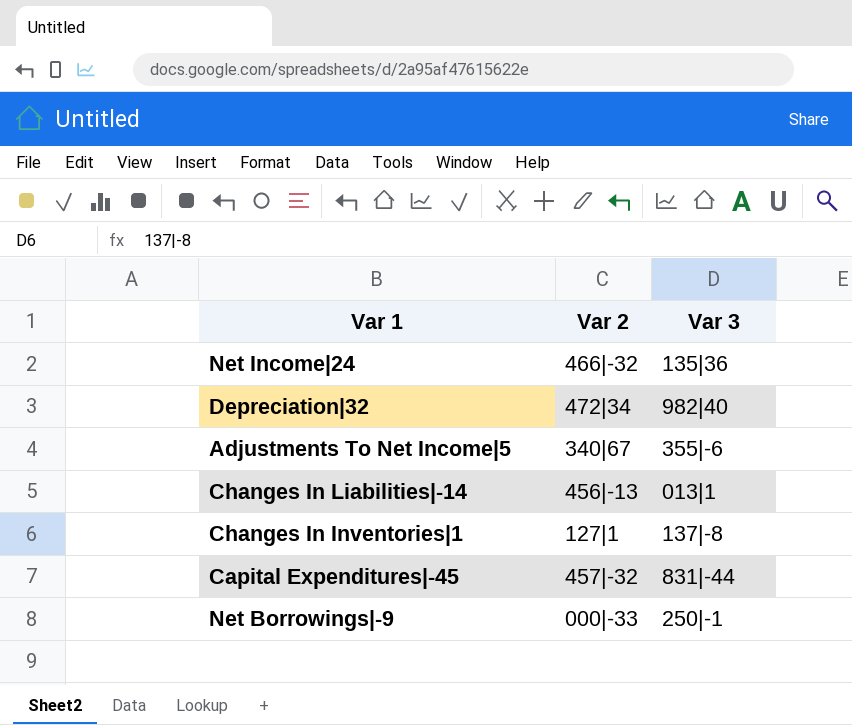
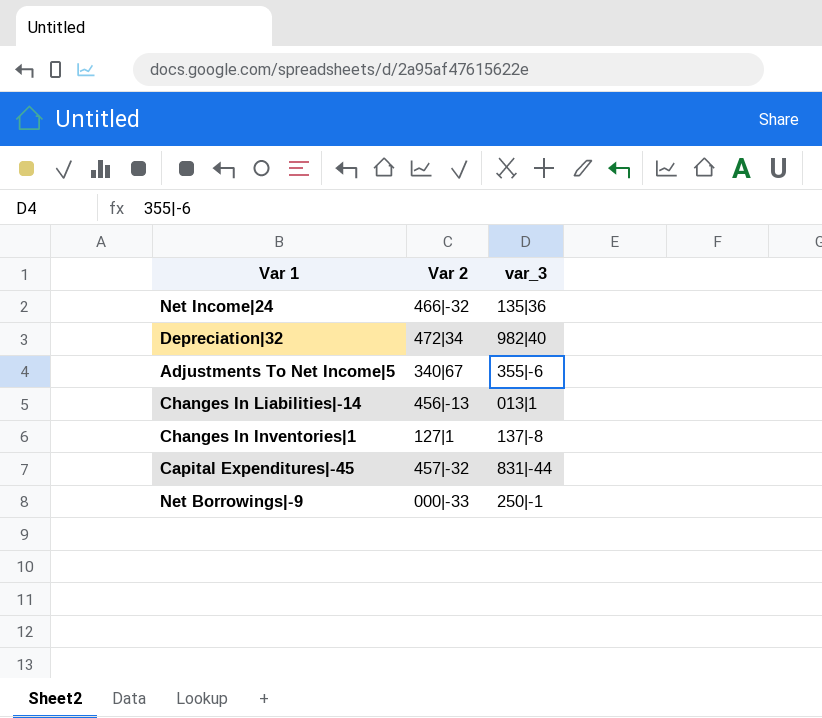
column name: Var 3 -> var_3

